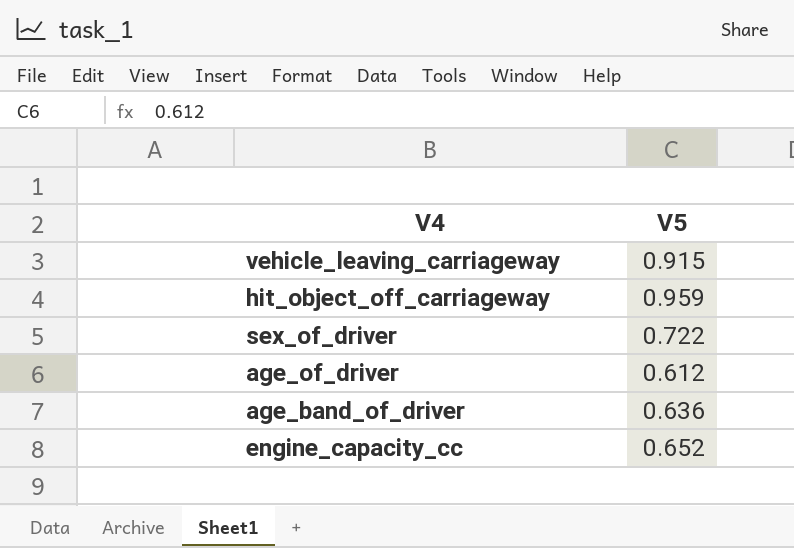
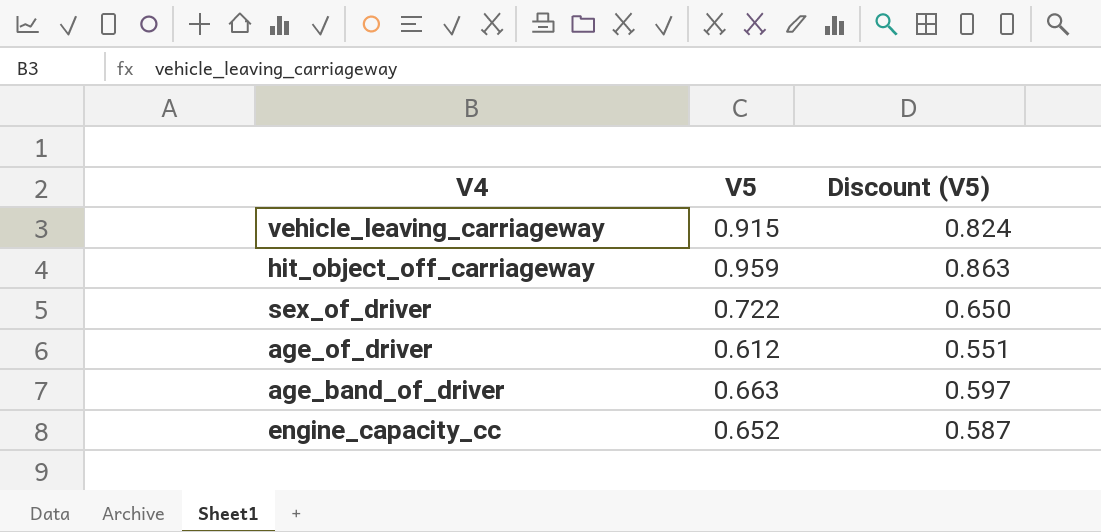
column Discount (V5) | formula: none -> [V5] * 0.9
age_band_of_driver | V5: 0.636 -> 0.663

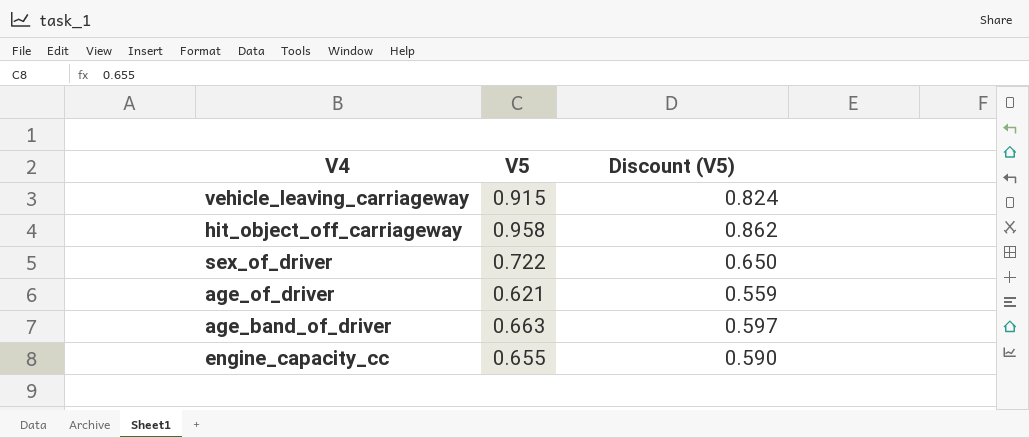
hit_object_off_carriageway | V5: 0.959 -> 0.958
hit_object_off_carriageway | Discount (V5): 0.863 -> 0.862
age_of_driver | V5: 0.612 -> 0.621
age_of_driver | Discount (V5): 0.551 -> 0.559
engine_capacity_cc | V5: 0.652 -> 0.655
engine_capacity_cc | Discount (V5): 0.587 -> 0.590

